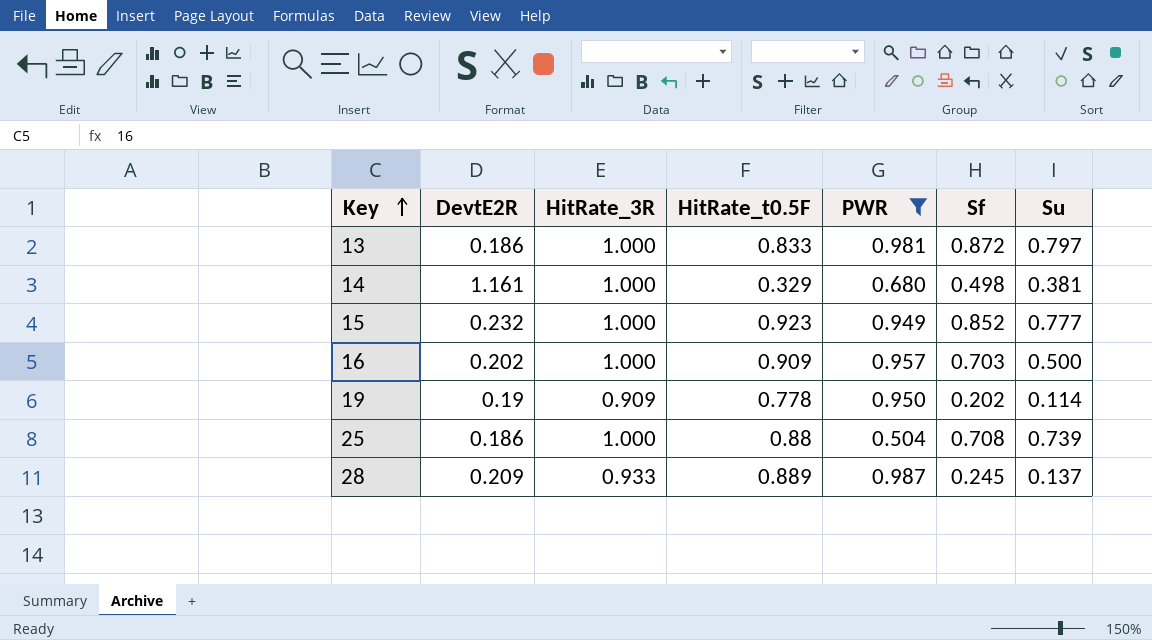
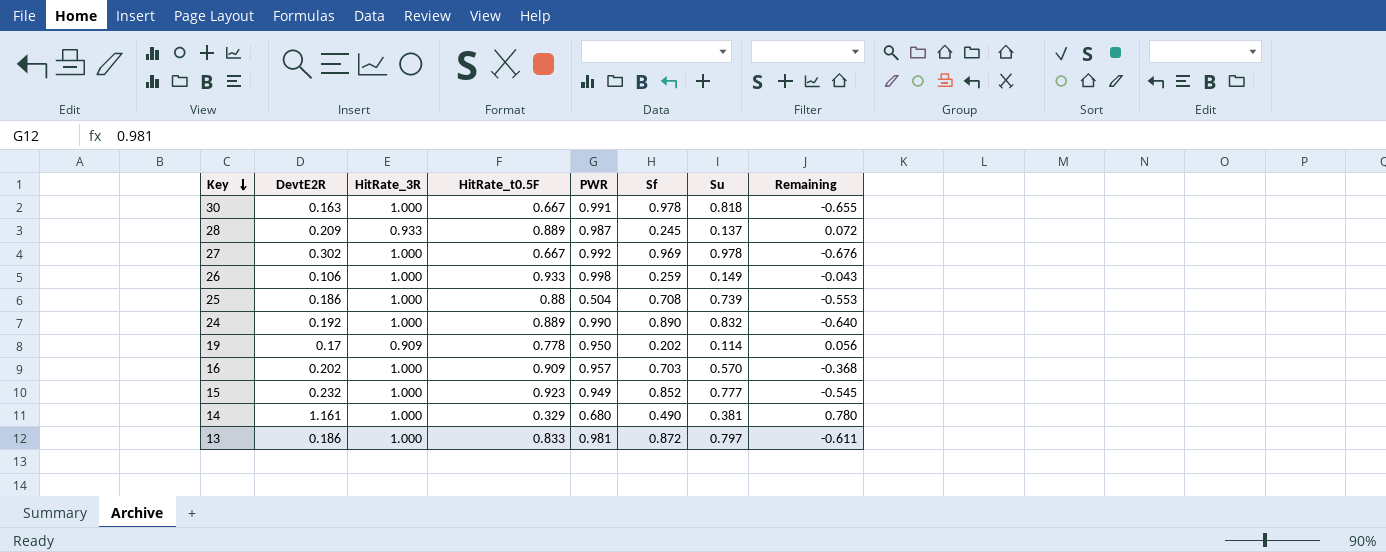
filter: PWR <= 0.987 -> none
row order: Key ascending -> Key descending
column Remaining | formula: none -> [DevtE2R] - [Su]
19 | DevtE2R: 0.19 -> 0.17
16 | Su: 0.500 -> 0.570
14 | Sf: 0.498 -> 0.490

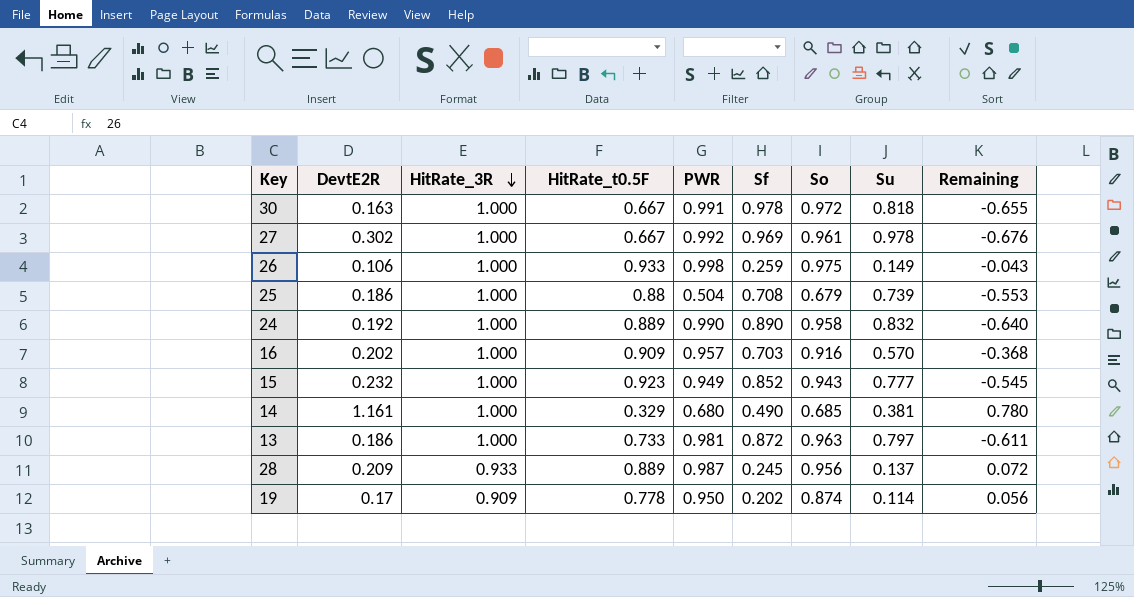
row order: Key descending -> HitRate_3R descending
column So | position: none -> 7
13 | HitRate_t0.5F: 0.833 -> 0.733

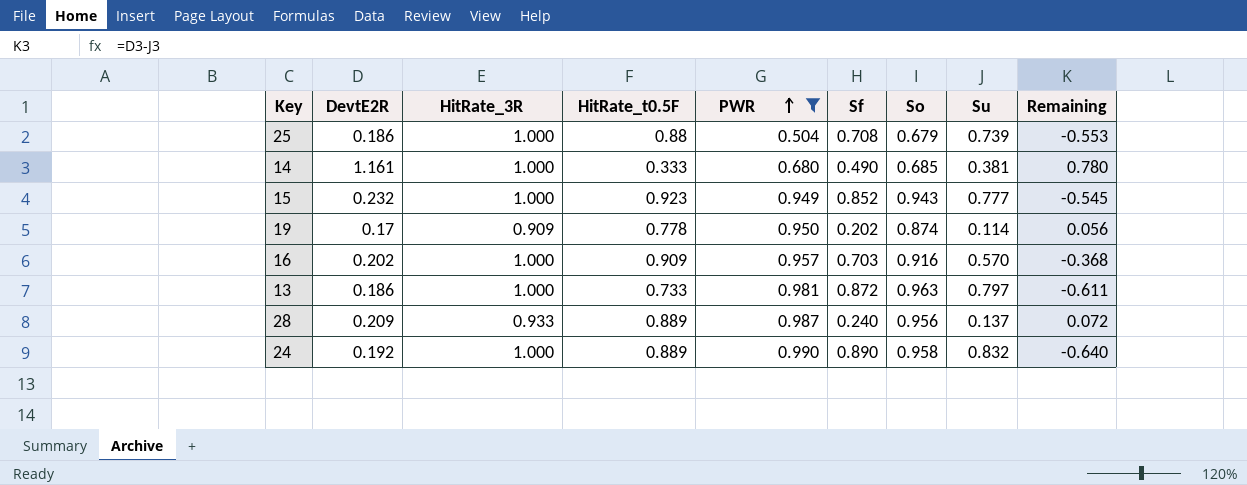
filter: none -> PWR <= 0.990
row order: HitRate_3R descending -> PWR ascending
14 | HitRate_t0.5F: 0.329 -> 0.333
28 | Sf: 0.245 -> 0.240

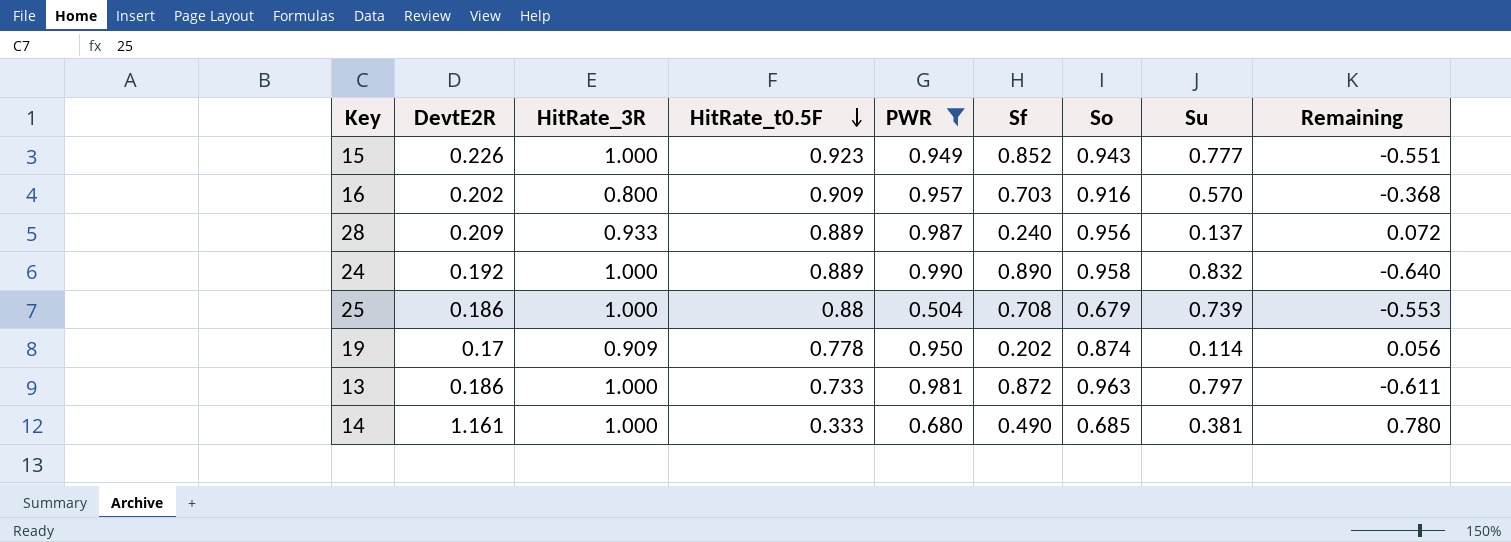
row order: PWR ascending -> HitRate_t0.5F descending
15 | DevtE2R: 0.232 -> 0.226
15 | Remaining: -0.545 -> -0.551
16 | HitRate_3R: 1.000 -> 0.800

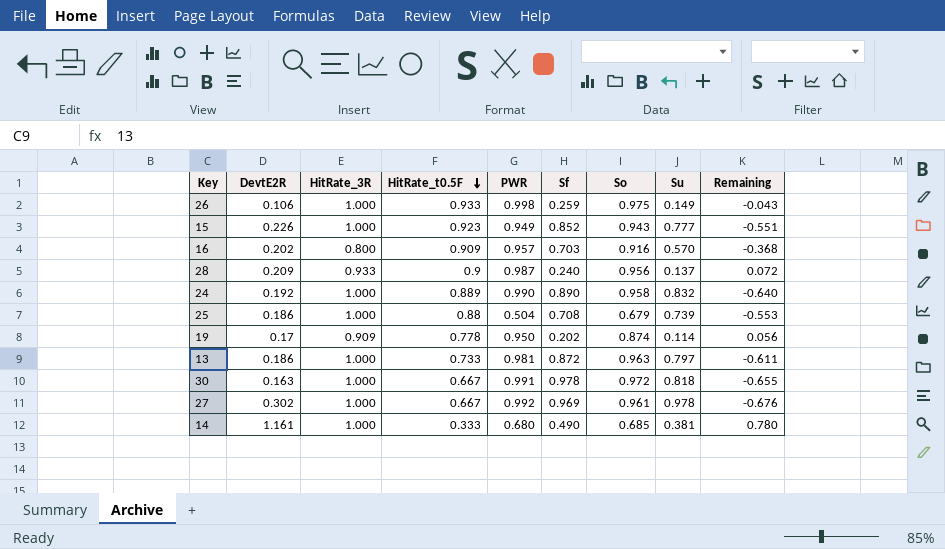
filter: PWR <= 0.990 -> none
28 | HitRate_t0.5F: 0.889 -> 0.9

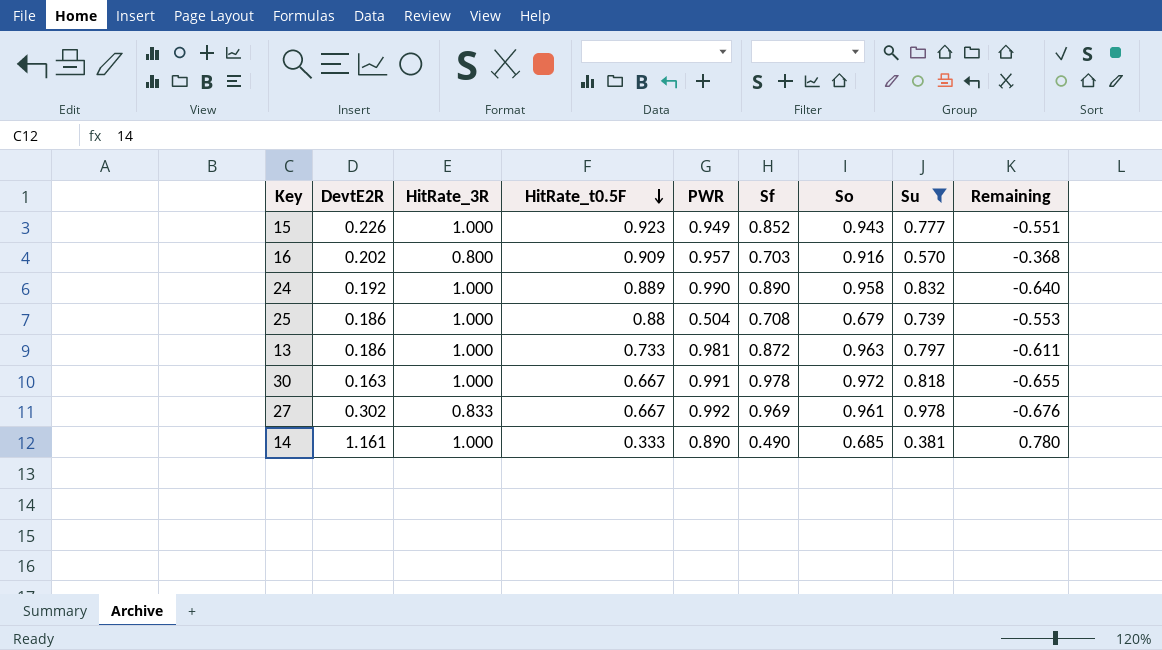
filter: none -> Su >= 0.381
27 | HitRate_3R: 1.000 -> 0.833
14 | PWR: 0.680 -> 0.890

